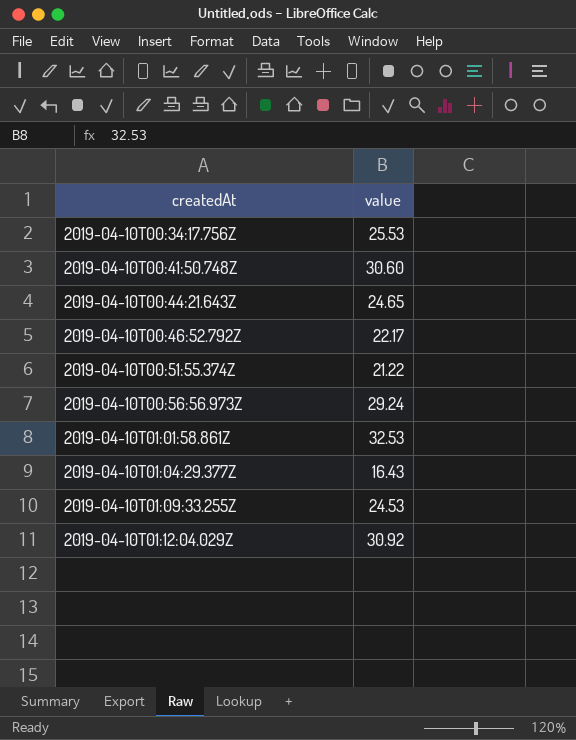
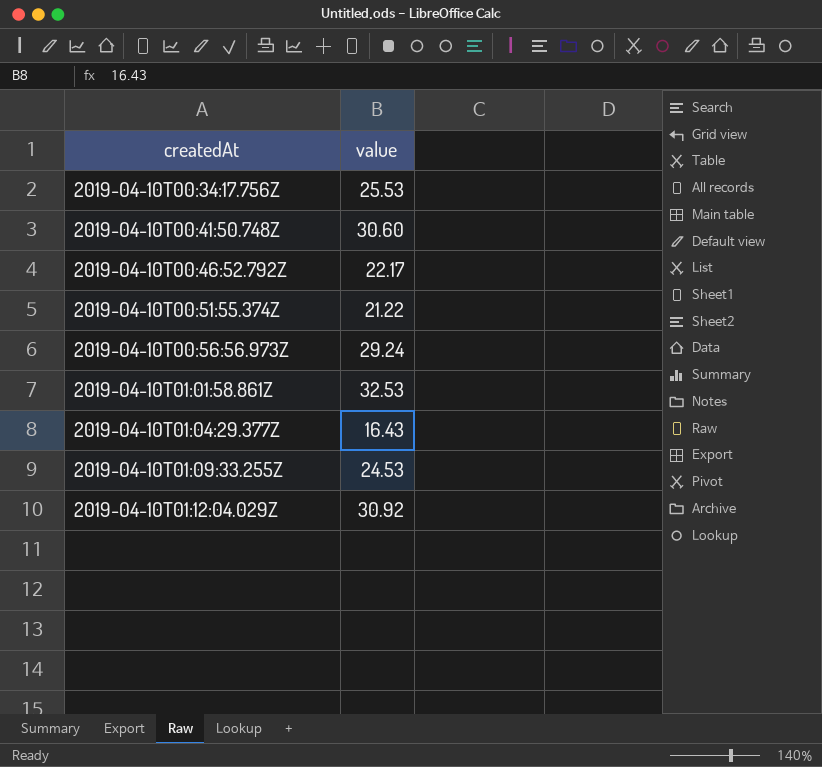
row 2019-04-10T00:44:21.643Z: 24.65 -> none

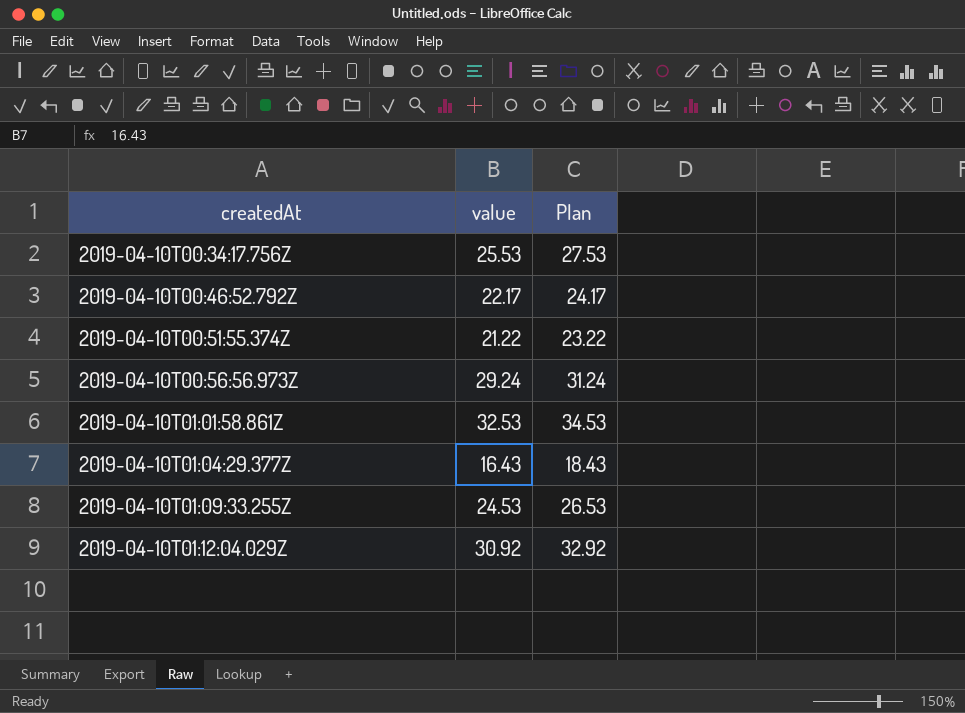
column Plan | formula: none -> [value] + 2
row 2019-04-10T00:41:50.748Z: 30.60 -> none

